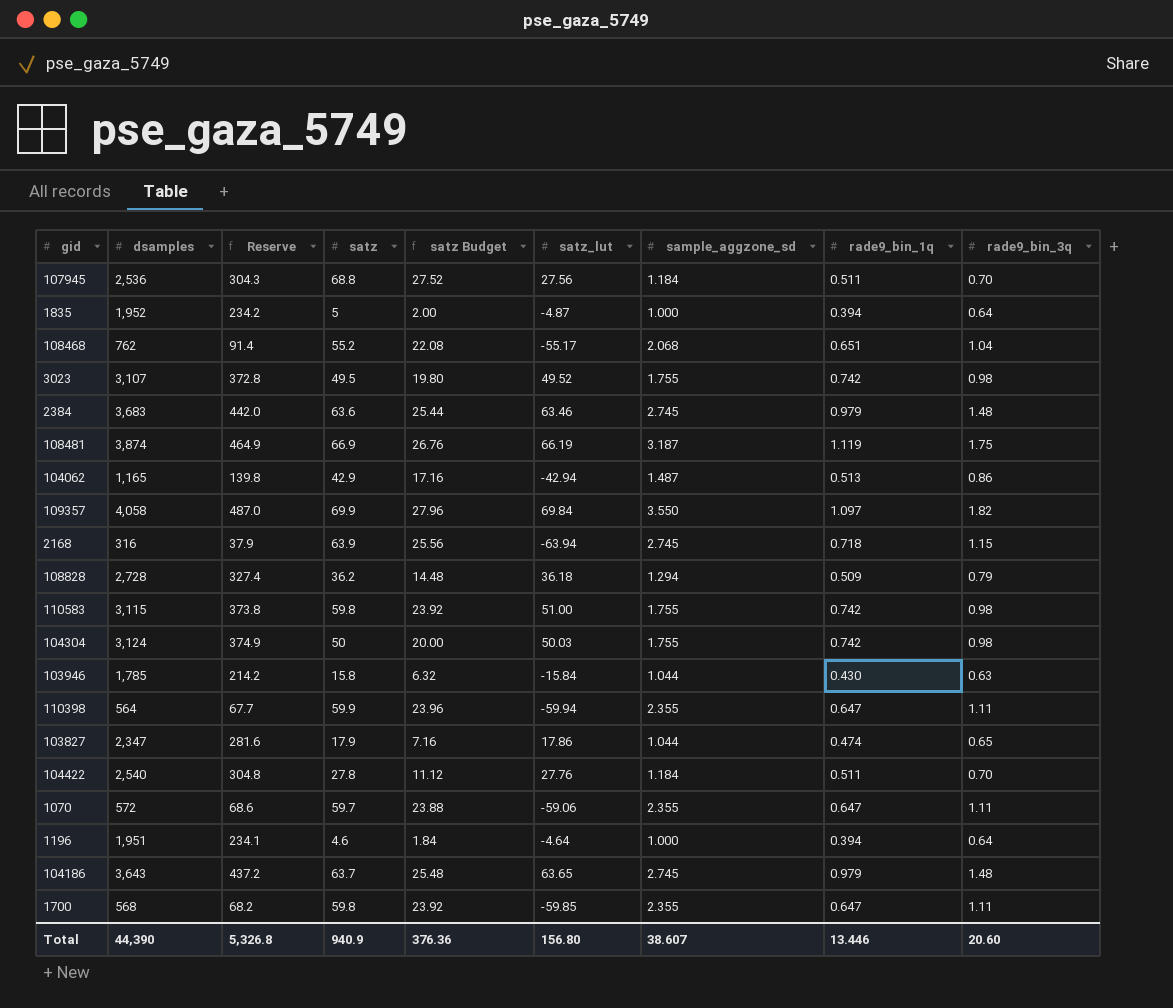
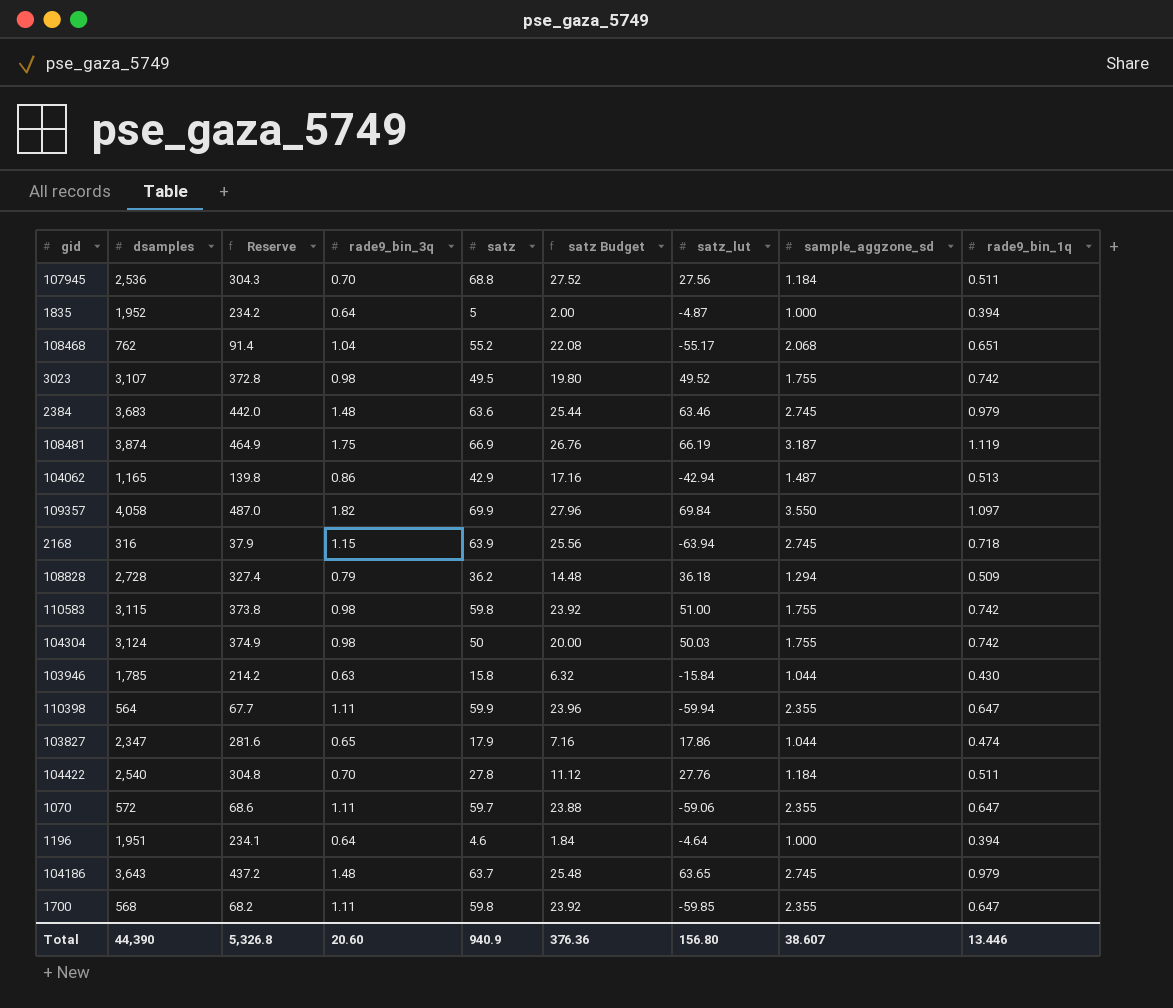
column rade9_bin_3q | position: 9 -> 4

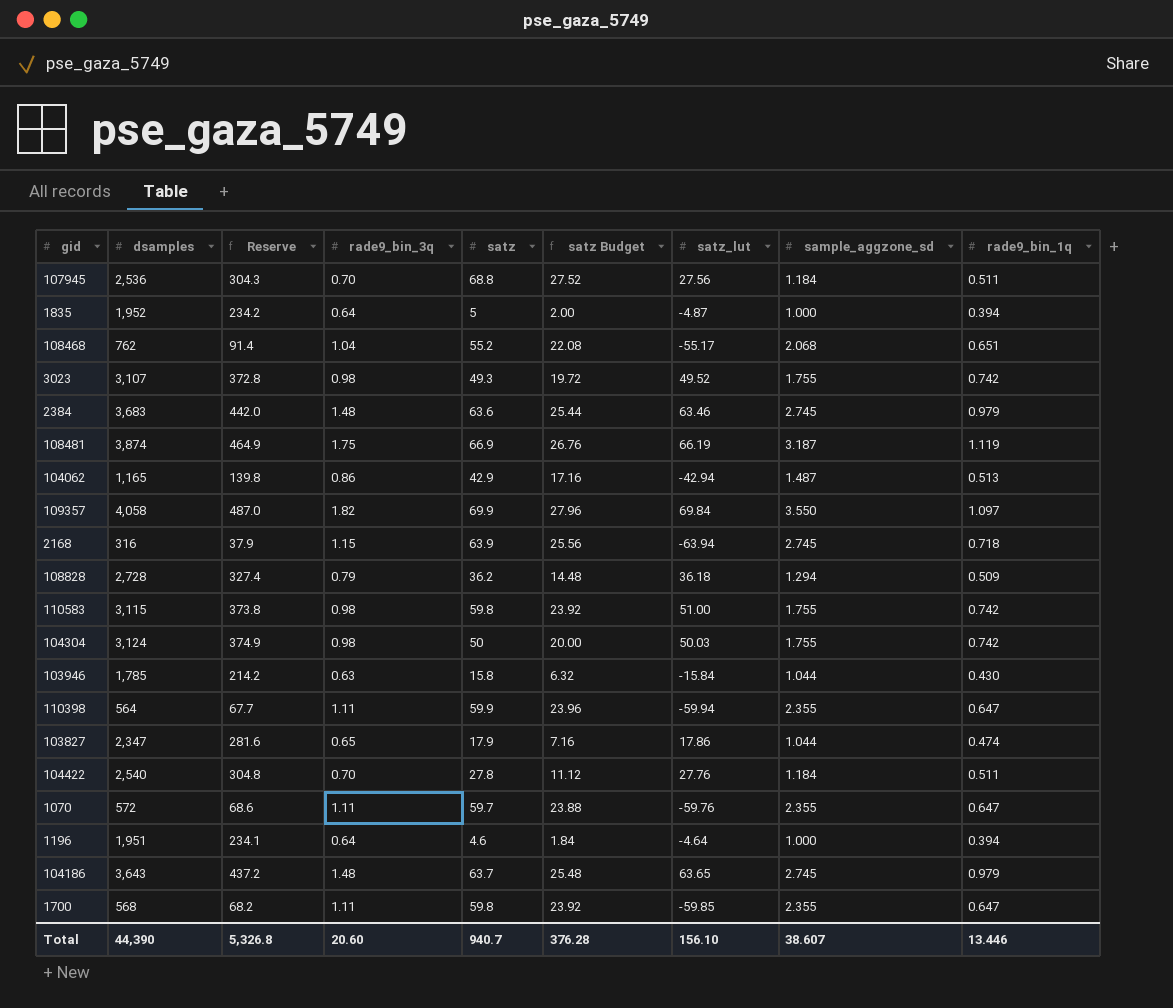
3023 | satz: 49.5 -> 49.3
3023 | satz Budget: 19.80 -> 19.72
1070 | satz_lut: -59.06 -> -59.76
Total | satz: 940.9 -> 940.7
Total | satz Budget: 376.36 -> 376.28
Total | satz_lut: 156.80 -> 156.10

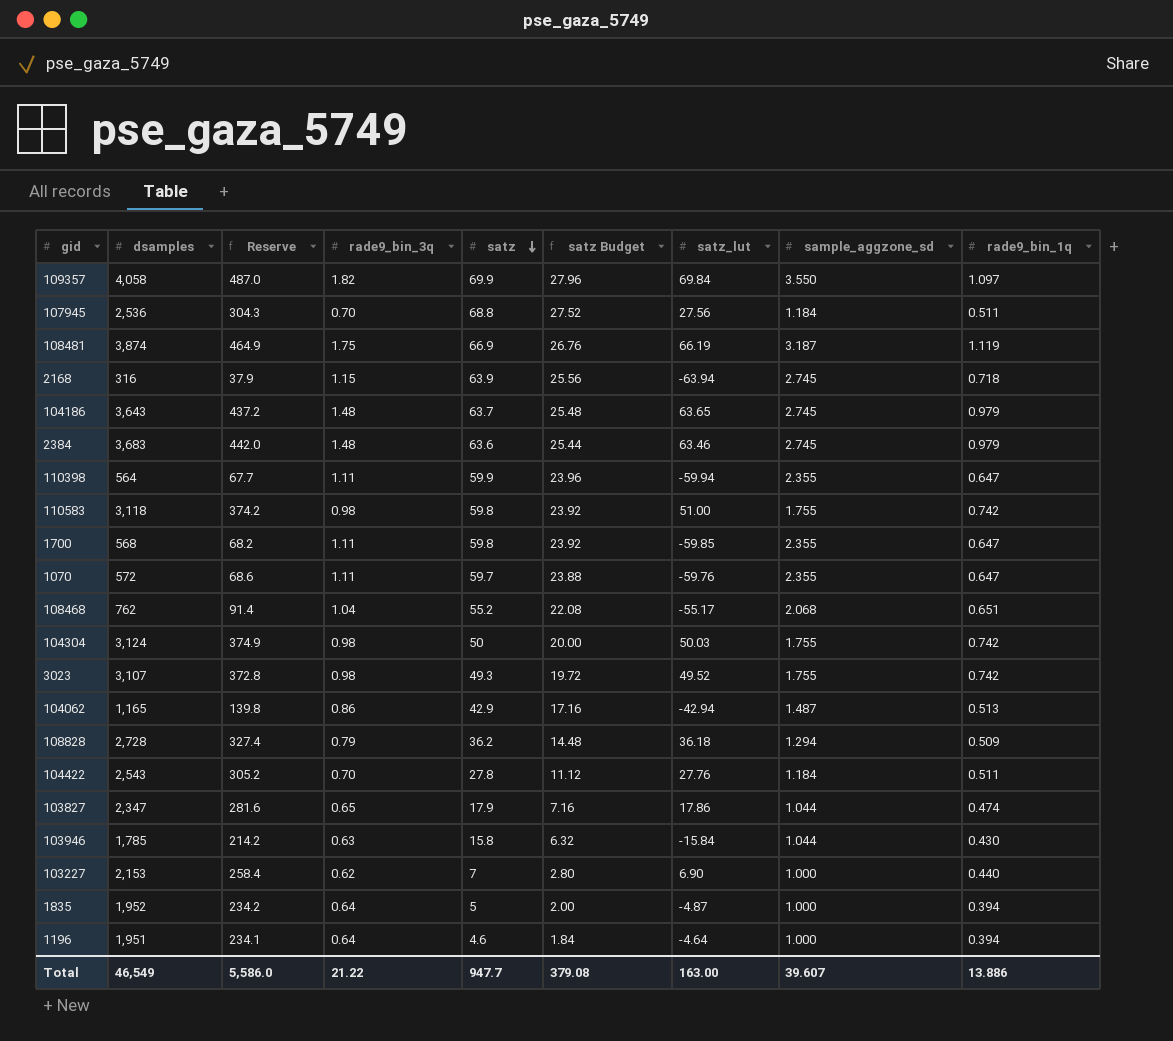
row order: none -> satz descending
110583 | dsamples: 3,115 -> 3,118
110583 | Reserve: 373.8 -> 374.2
104422 | dsamples: 2,540 -> 2,543
104422 | Reserve: 304.8 -> 305.2
row 103227: none -> 2,153 | 258.4 | 0.62 | 7 | 2.80 | 6.90 | 1.000 | 0.440
Total | dsamples: 44,390 -> 46,549
Total | Reserve: 5,326.8 -> 5,586.0
Total | rade9_bin_3q: 20.60 -> 21.22
Total | satz: 940.7 -> 947.7
Total | satz Budget: 376.28 -> 379.08
Total | satz_lut: 156.10 -> 163.00
Total | sample_aggzone_sd: 38.607 -> 39.607
Total | rade9_bin_1q: 13.446 -> 13.886

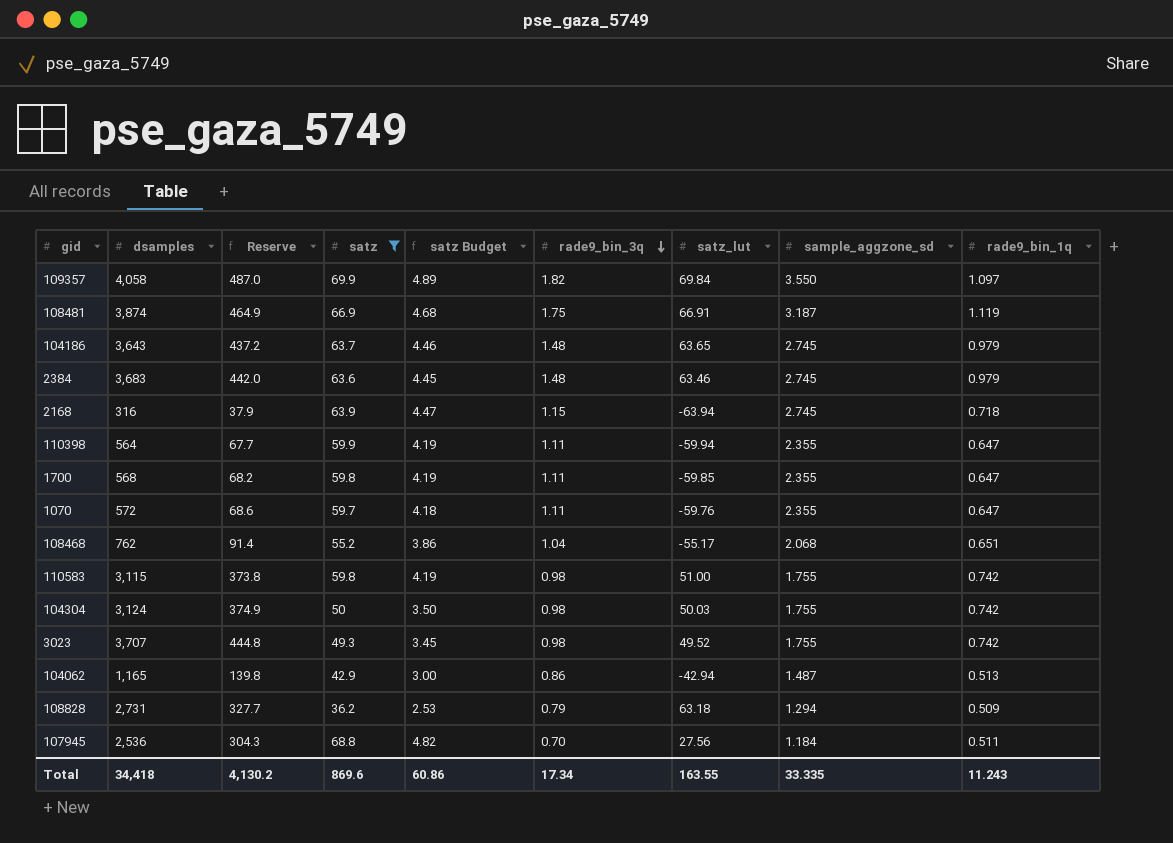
filter: none -> satz >= 36.2
row order: satz descending -> rade9_bin_3q descending
column satz Budget | formula: [satz] * 0.4 -> [satz] * 0.07
column rade9_bin_3q | position: 4 -> 6
108481 | satz_lut: 66.19 -> 66.91
110583 | dsamples: 3,118 -> 3,115
110583 | Reserve: 374.2 -> 373.8
3023 | dsamples: 3,107 -> 3,707
3023 | Reserve: 372.8 -> 444.8
108828 | dsamples: 2,728 -> 2,731
108828 | Reserve: 327.4 -> 327.7
108828 | satz_lut: 36.18 -> 63.18
Total | dsamples: 46,549 -> 34,418
Total | Reserve: 5,586.0 -> 4,130.2
Total | satz: 947.7 -> 869.6
Total | satz Budget: 379.08 -> 60.86
Total | rade9_bin_3q: 21.22 -> 17.34
Total | satz_lut: 163.00 -> 163.55
Total | sample_aggzone_sd: 39.607 -> 33.335
Total | rade9_bin_1q: 13.886 -> 11.243

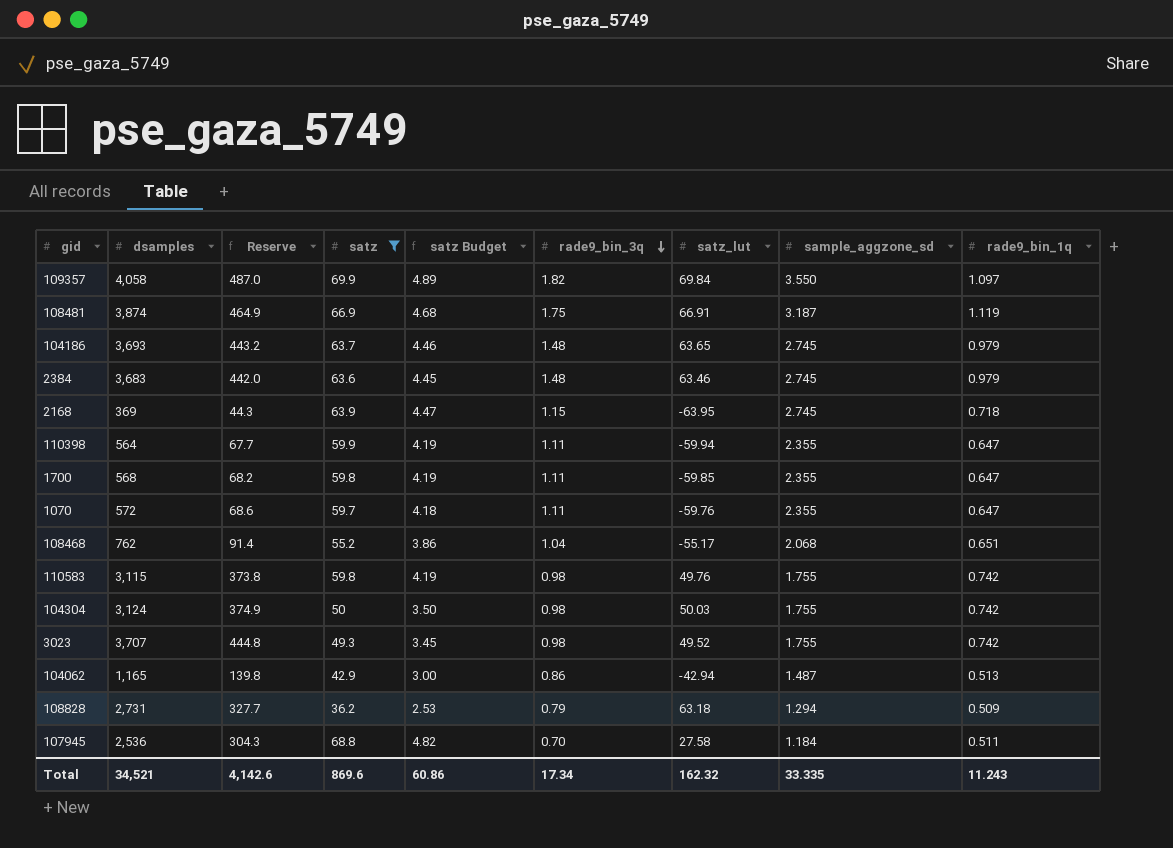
104186 | dsamples: 3,643 -> 3,693
104186 | Reserve: 437.2 -> 443.2
2168 | dsamples: 316 -> 369
2168 | Reserve: 37.9 -> 44.3
2168 | satz_lut: -63.94 -> -63.95
110583 | satz_lut: 51.00 -> 49.76
107945 | satz_lut: 27.56 -> 27.58
Total | dsamples: 34,418 -> 34,521
Total | Reserve: 4,130.2 -> 4,142.6
Total | satz_lut: 163.55 -> 162.32

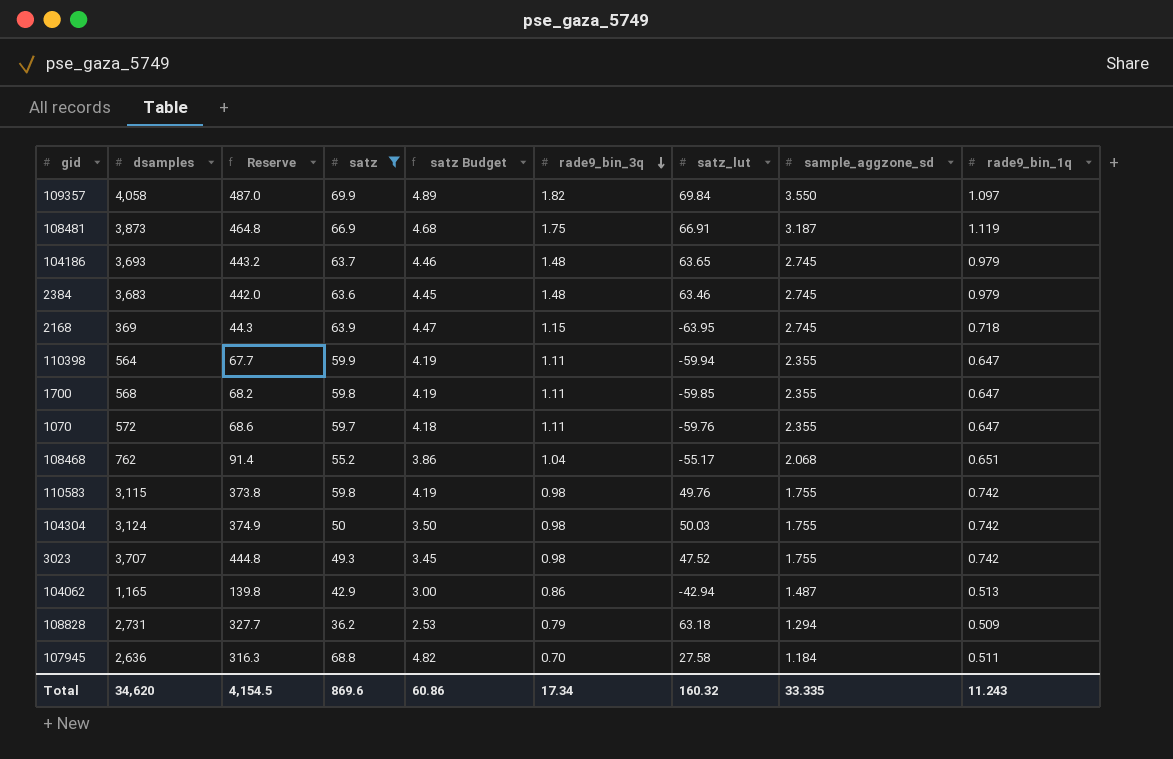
108481 | dsamples: 3,874 -> 3,873
108481 | Reserve: 464.9 -> 464.8
3023 | satz_lut: 49.52 -> 47.52
107945 | dsamples: 2,536 -> 2,636
107945 | Reserve: 304.3 -> 316.3
Total | dsamples: 34,521 -> 34,620
Total | Reserve: 4,142.6 -> 4,154.5
Total | satz_lut: 162.32 -> 160.32

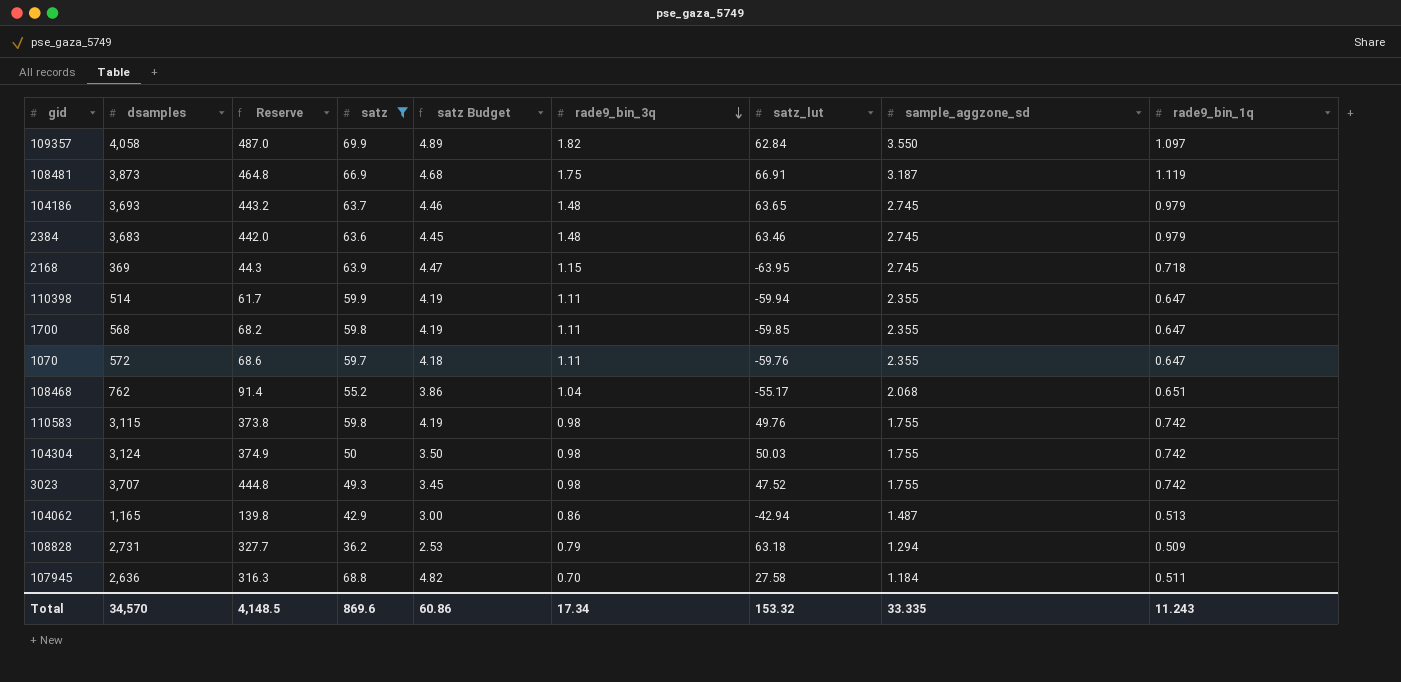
109357 | satz_lut: 69.84 -> 62.84
110398 | dsamples: 564 -> 514
110398 | Reserve: 67.7 -> 61.7
Total | dsamples: 34,620 -> 34,570
Total | Reserve: 4,154.5 -> 4,148.5
Total | satz_lut: 160.32 -> 153.32

